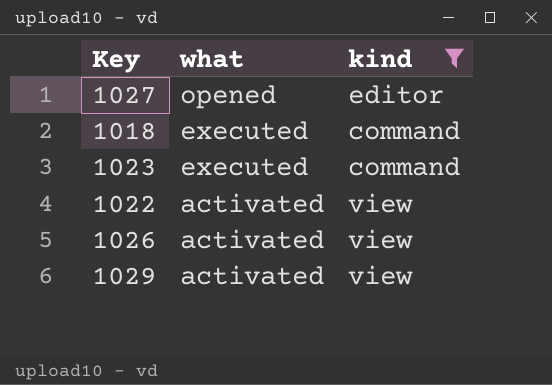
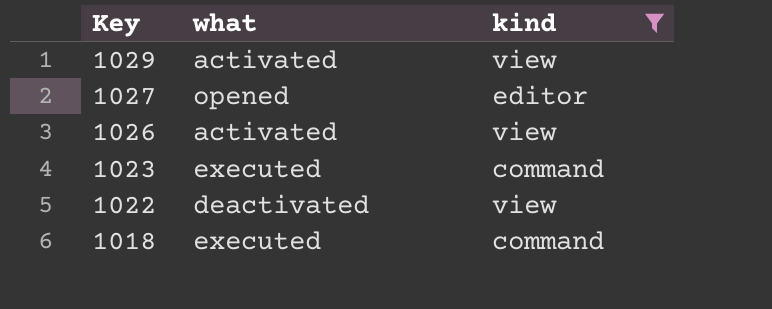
row order: what descending -> Key descending
1022 | what: activated -> deactivated

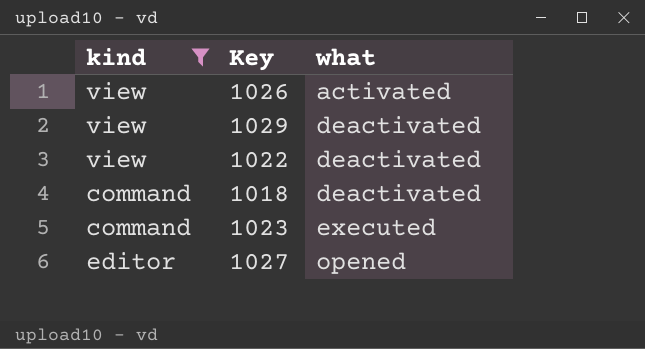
row order: Key descending -> what ascending
column kind | position: 3 -> 1
1029 | what: activated -> deactivated
1018 | what: executed -> deactivated

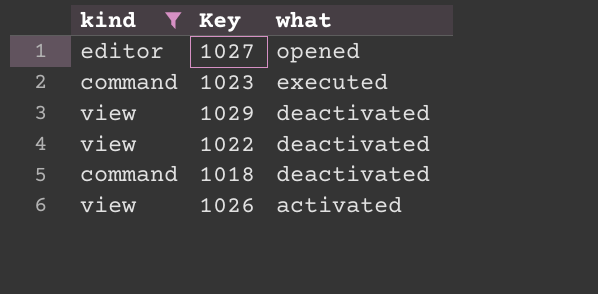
row order: what ascending -> what descending

